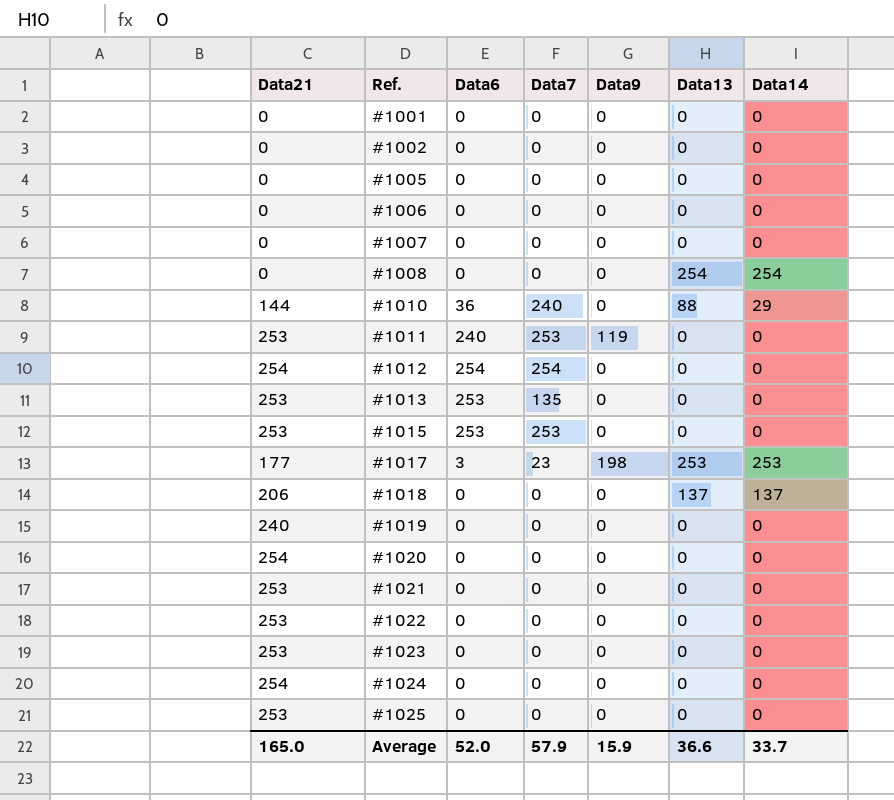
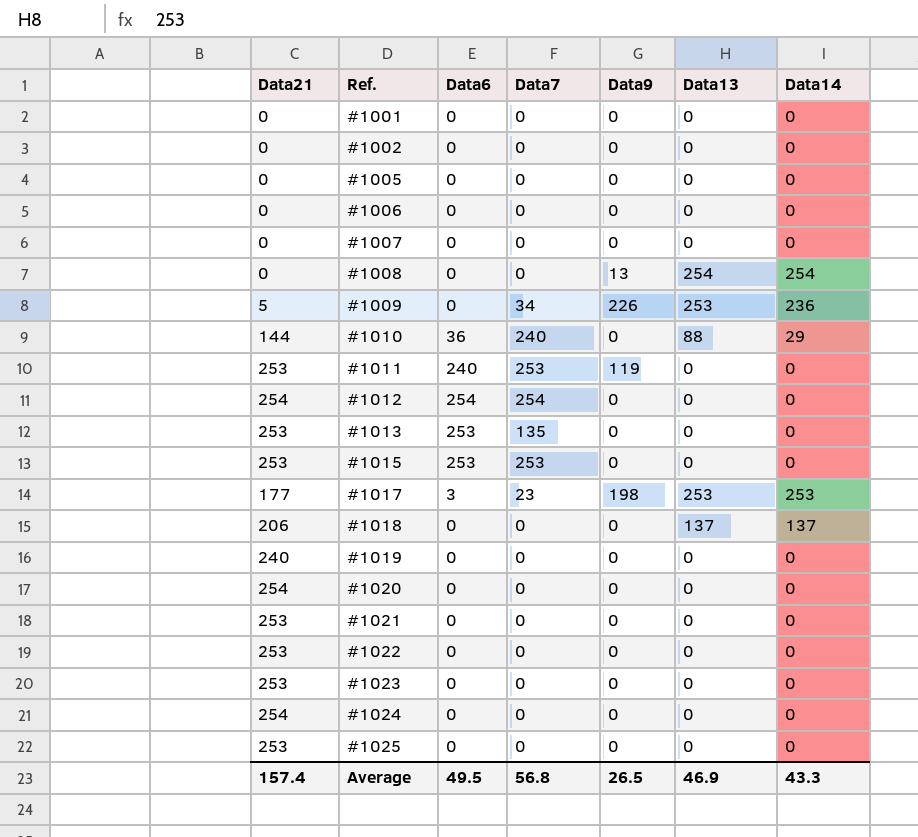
#1008 | Data9: 0 -> 13
row #1009: none -> 5 | 0 | 34 | 226 | 253 | 236
Average | Data21: 165.0 -> 157.4
Average | Data6: 52.0 -> 49.5
Average | Data7: 57.9 -> 56.8
Average | Data9: 15.9 -> 26.5
Average | Data13: 36.6 -> 46.9
Average | Data14: 33.7 -> 43.3

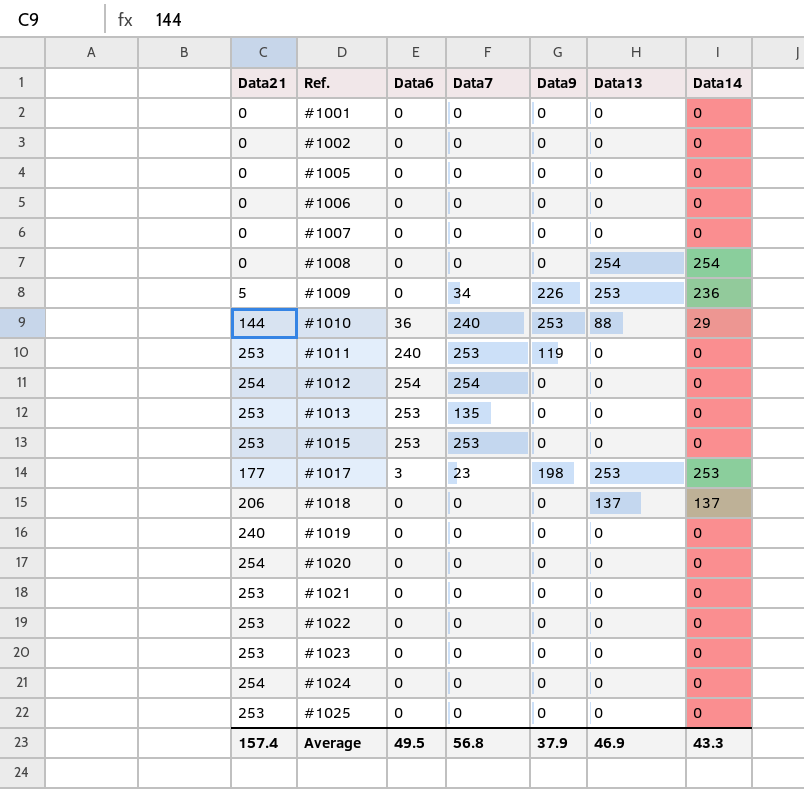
#1008 | Data9: 13 -> 0
#1010 | Data9: 0 -> 253
Average | Data9: 26.5 -> 37.9

